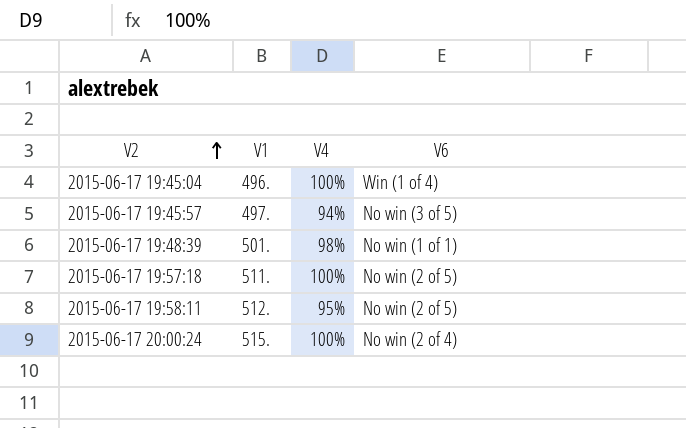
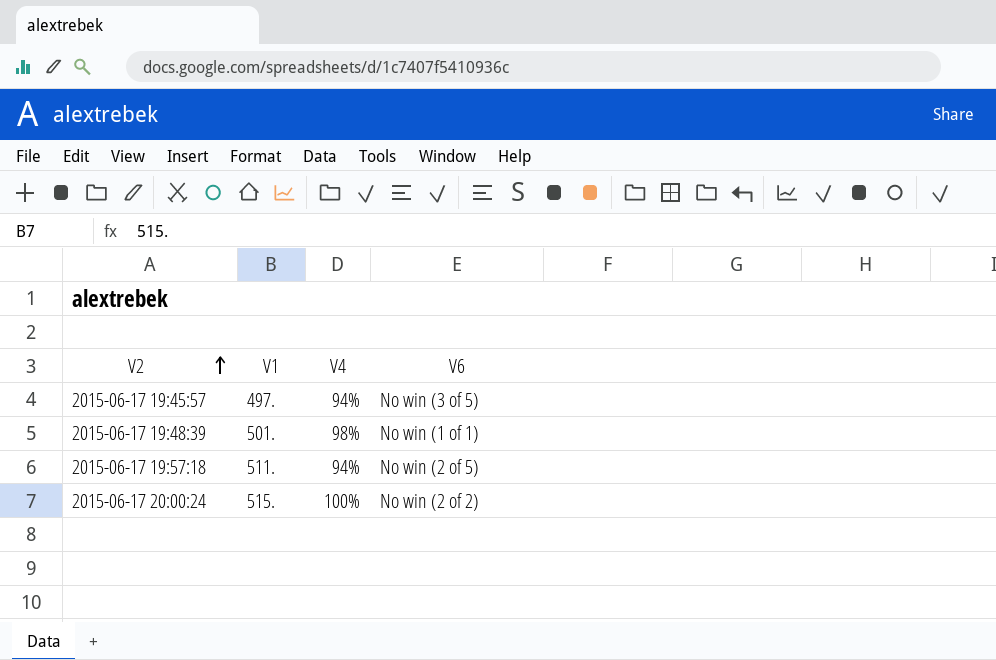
row 2015-06-17 19:45:04: 496. | 100% | Win (1 of 4) -> none
row 2015-06-17 19:58:11: 512. | 95% | No win (2 of 5) -> none
2015-06-17 19:57:18 | V4: 100% -> 94%
2015-06-17 20:00:24 | V6: No win (2 of 4) -> No win (2 of 2)

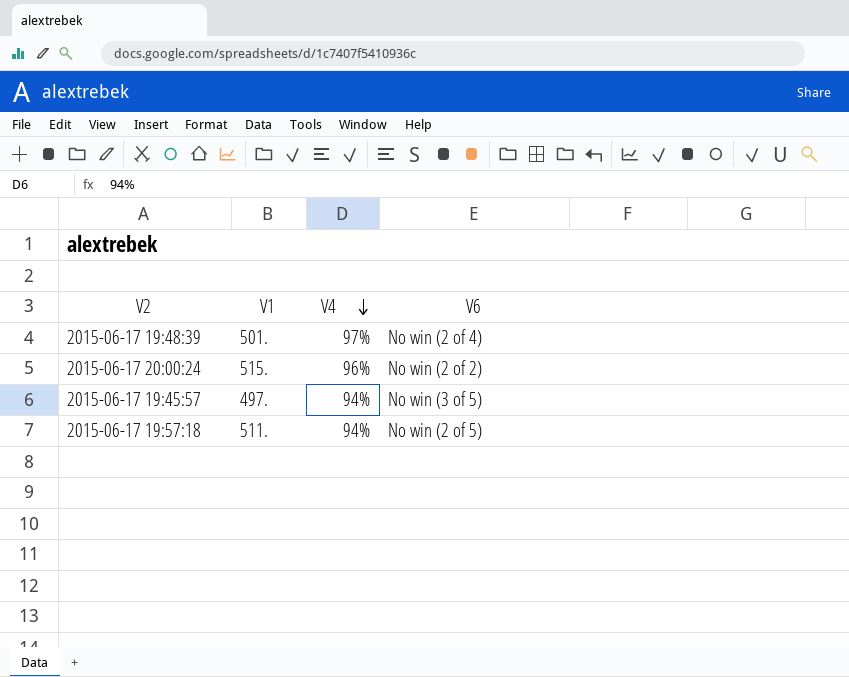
row order: V2 ascending -> V4 descending
2015-06-17 19:48:39 | V4: 98% -> 97%
2015-06-17 19:48:39 | V6: No win (1 of 1) -> No win (2 of 4)
2015-06-17 20:00:24 | V4: 100% -> 96%

